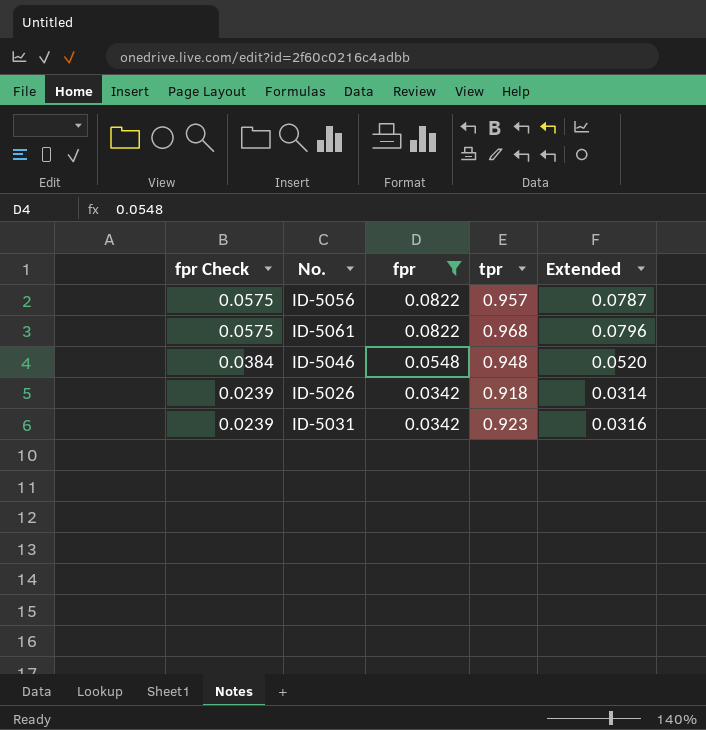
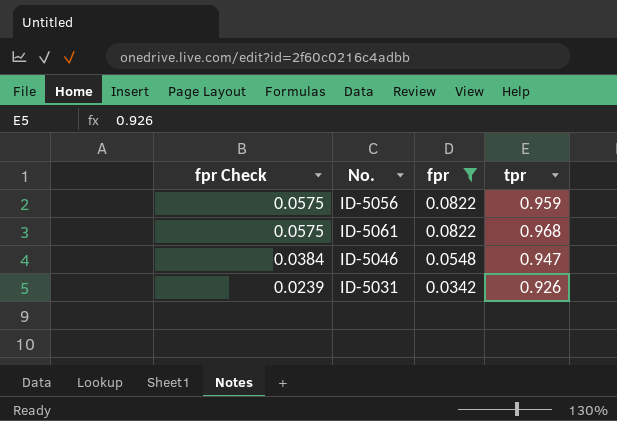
column Extended | formula: [fpr] * [tpr] -> none
row ID-5026: 0.0239 | 0.0342 | 0.918 | 0.0314 -> none
ID-5056 | tpr: 0.957 -> 0.959
ID-5046 | tpr: 0.948 -> 0.947
ID-5031 | tpr: 0.923 -> 0.926

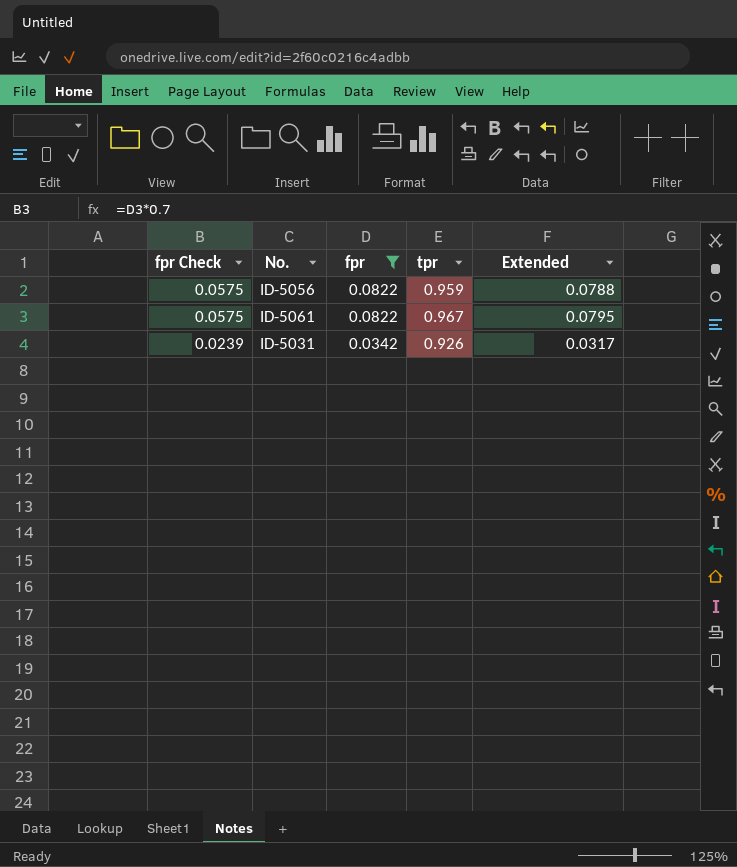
column Extended | formula: none -> [fpr] * [tpr]
row ID-5046: 0.0384 | 0.0548 | 0.947 -> none
ID-5061 | tpr: 0.968 -> 0.967

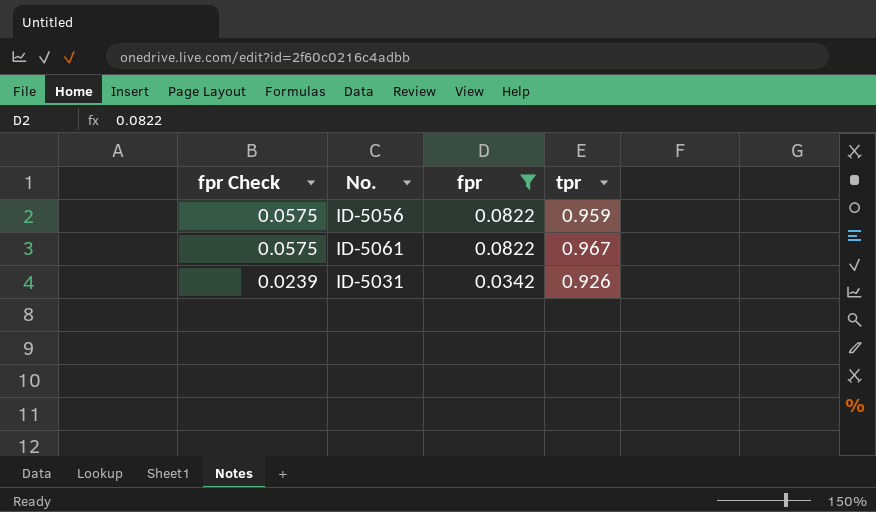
column Extended | formula: [fpr] * [tpr] -> none

